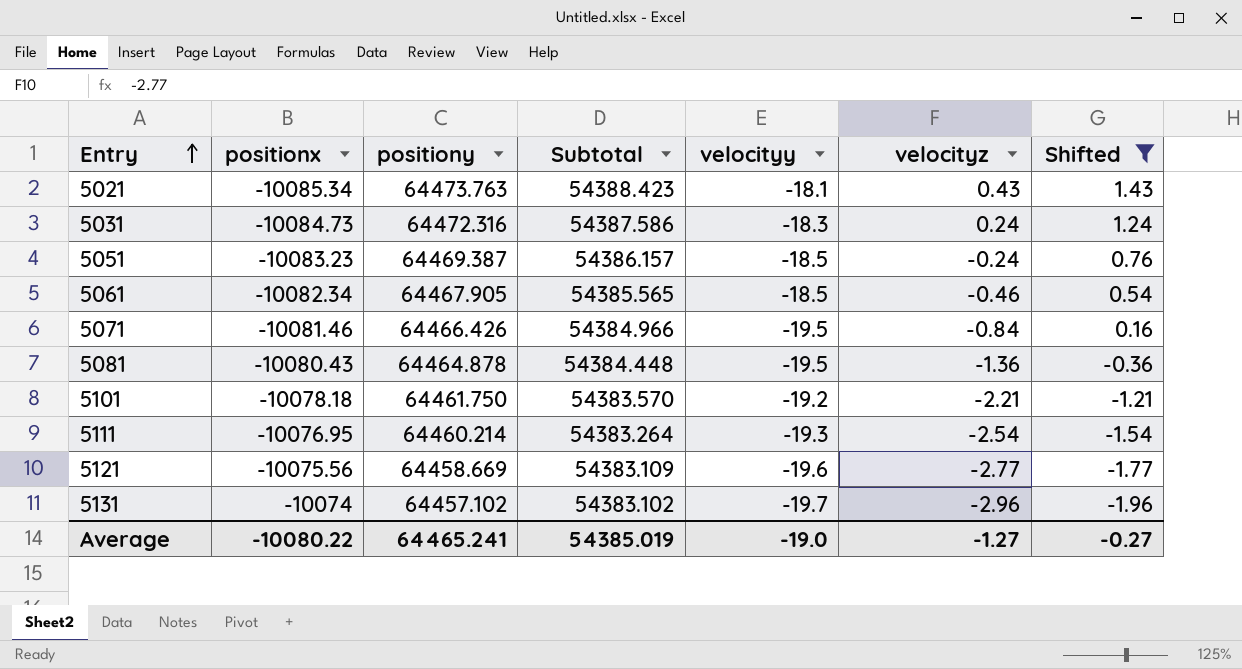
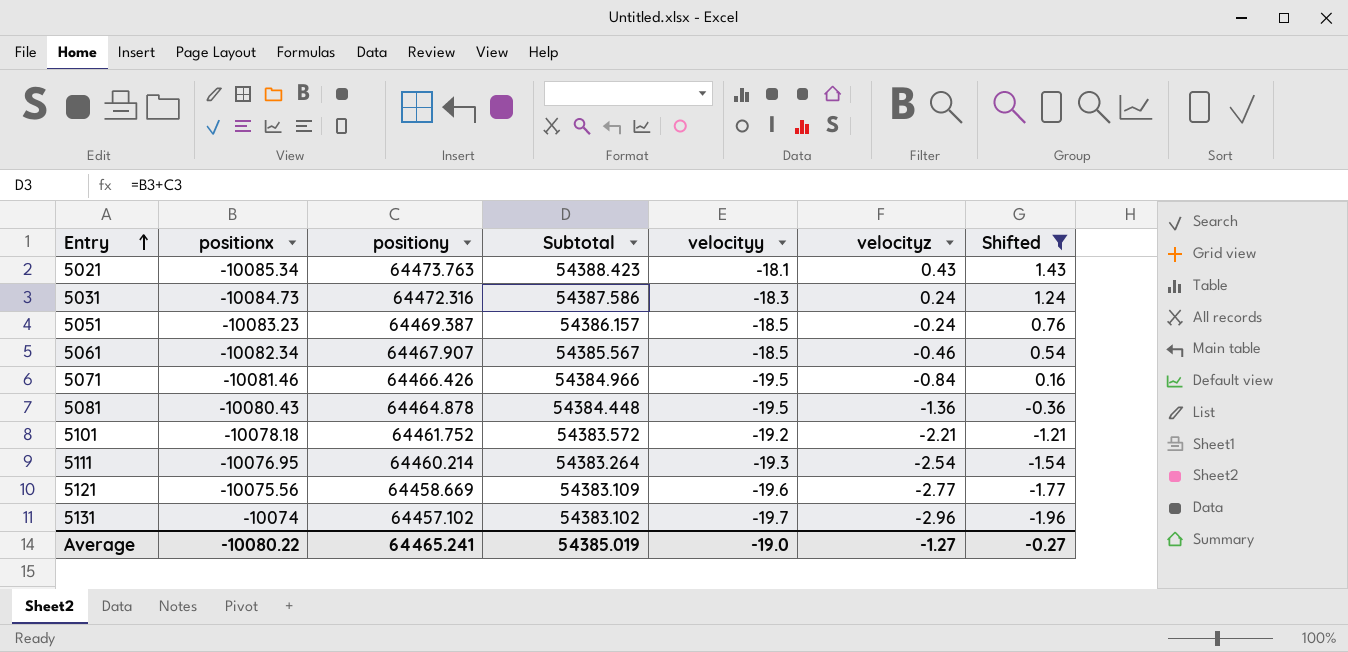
5061 | positiony: 64467.905 -> 64467.907
5061 | Subtotal: 54385.565 -> 54385.567
5101 | positiony: 64461.750 -> 64461.752
5101 | Subtotal: 54383.570 -> 54383.572

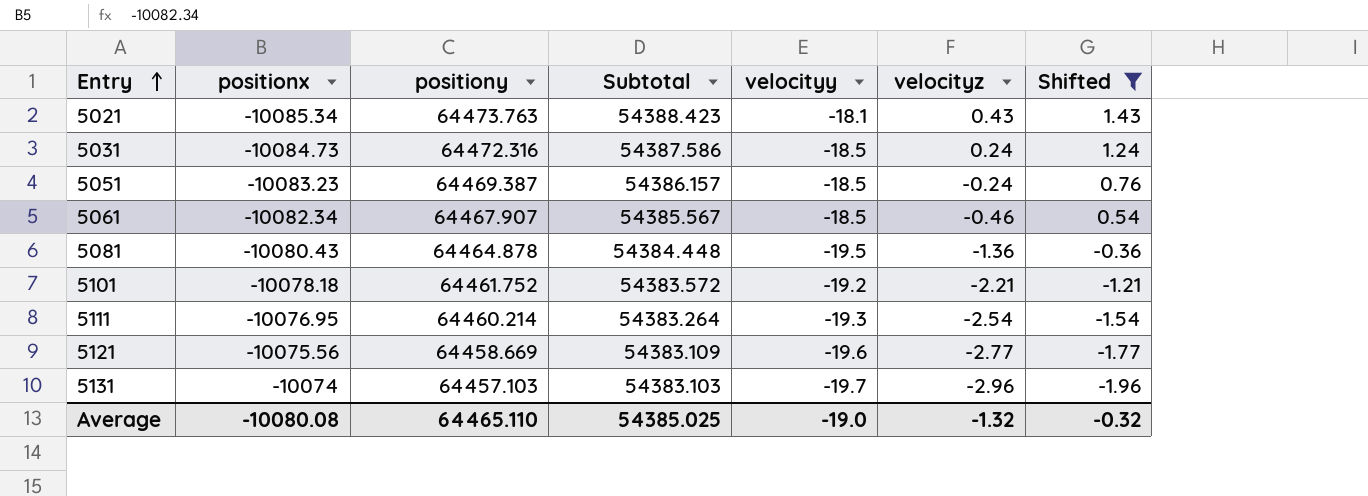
row 5071: -10081.46 | 64466.426 | 54384.966 | -19.5 | -0.84 | 0.16 -> none
5031 | velocityy: -18.3 -> -18.5
5131 | positiony: 64457.102 -> 64457.103
5131 | Subtotal: 54383.102 -> 54383.103
Average | positionx: -10080.22 -> -10080.08
Average | positiony: 64465.241 -> 64465.110
Average | Subtotal: 54385.019 -> 54385.025
Average | velocityz: -1.27 -> -1.32
Average | Shifted: -0.27 -> -0.32

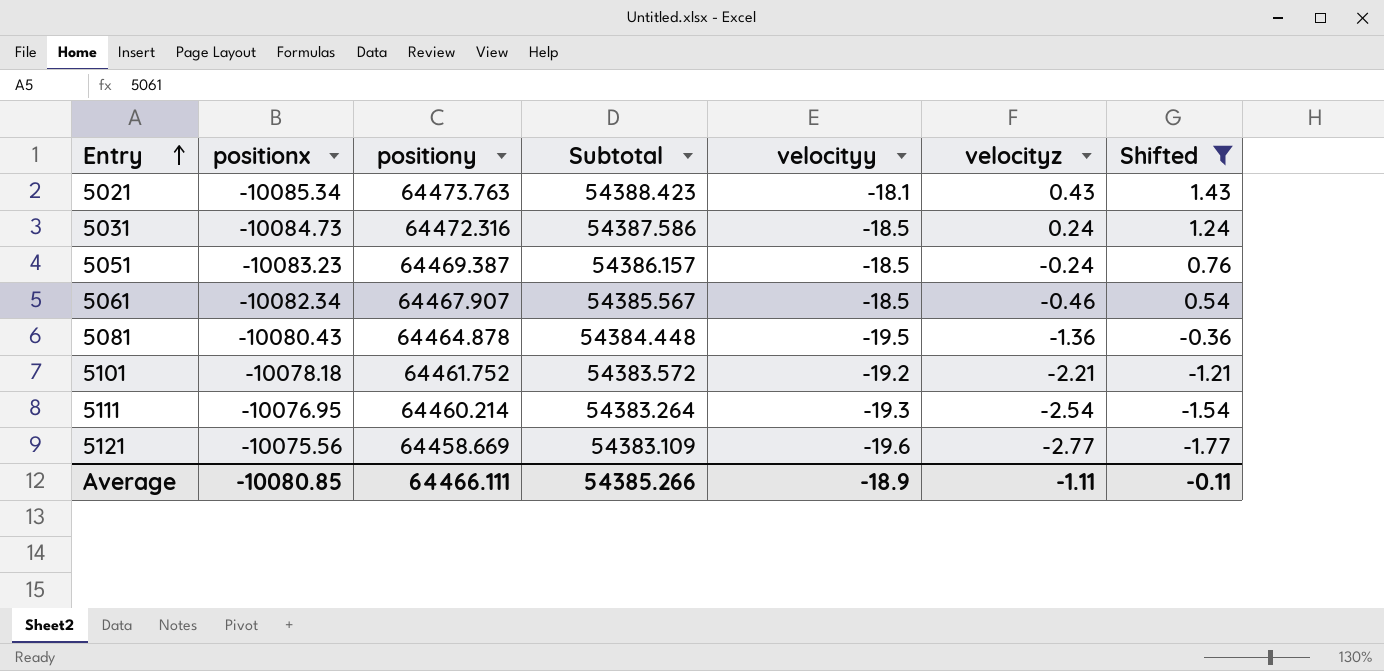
row 5131: -10074 | 64457.103 | 54383.103 | -19.7 | -2.96 | -1.96 -> none
Average | positionx: -10080.08 -> -10080.85
Average | positiony: 64465.110 -> 64466.111
Average | Subtotal: 54385.025 -> 54385.266
Average | velocityy: -19.0 -> -18.9
Average | velocityz: -1.32 -> -1.11
Average | Shifted: -0.32 -> -0.11

